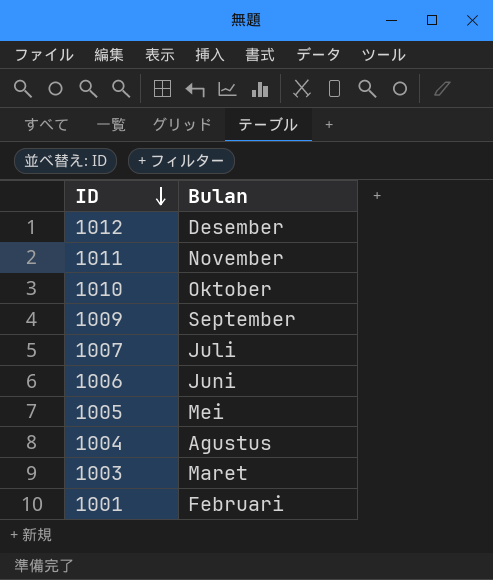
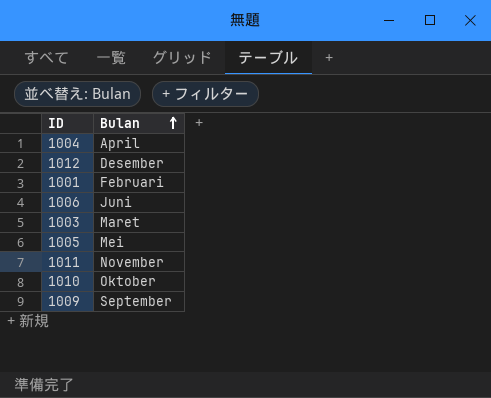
row order: ID descending -> Bulan ascending
row 1007: Juli -> none
1004 | Bulan: Agustus -> April

